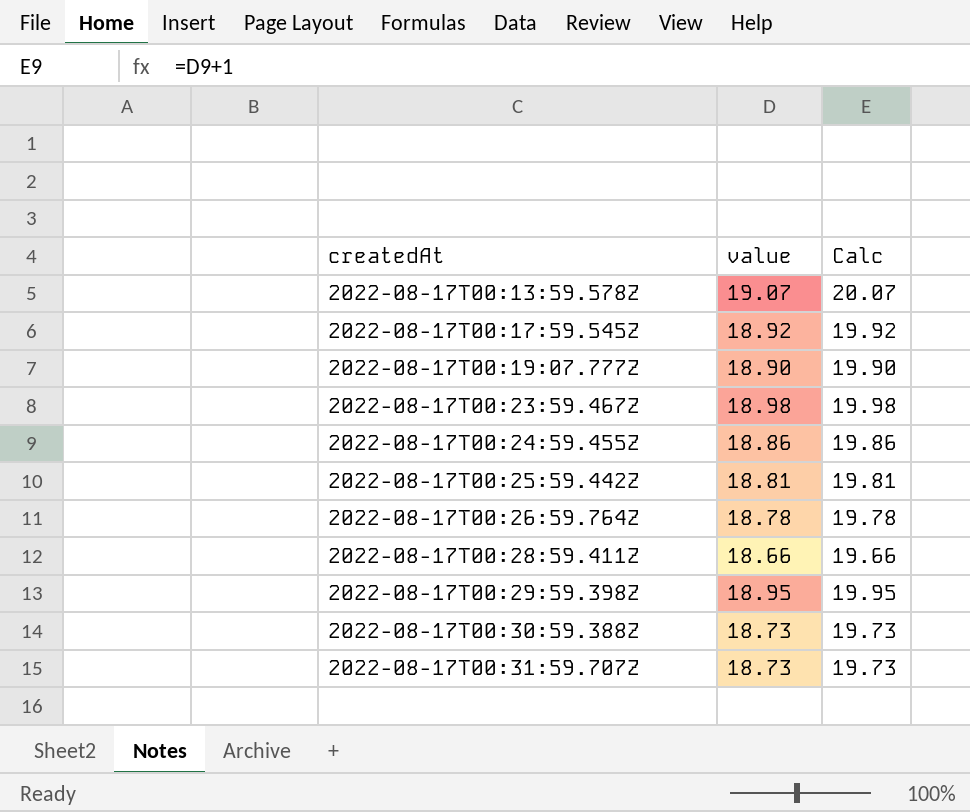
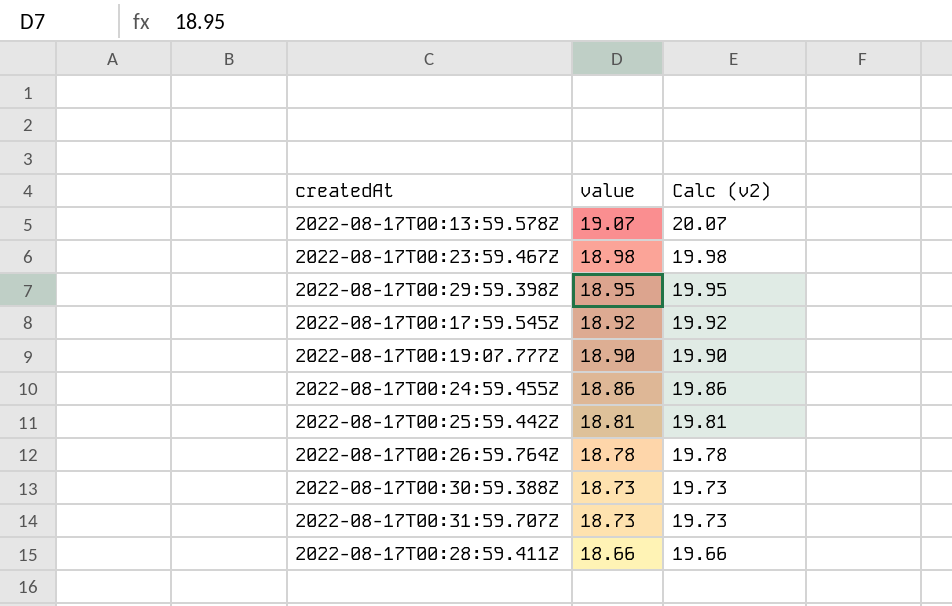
row order: createdAt ascending -> value descending
column name: Calc -> Calc (v2)

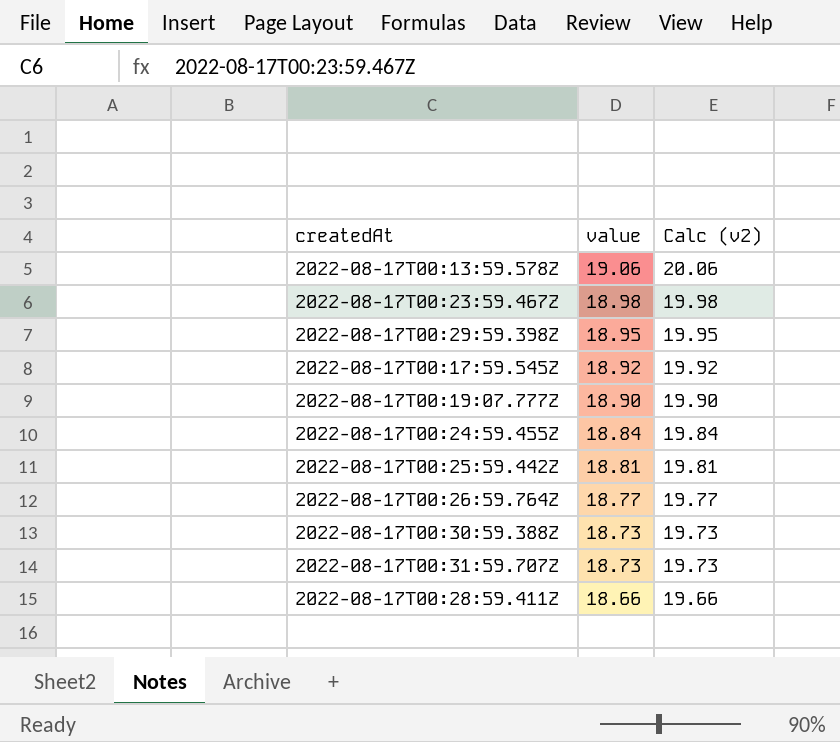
2022-08-17T00:13:59.578Z | value: 19.07 -> 19.06
2022-08-17T00:13:59.578Z | Calc (v2): 20.07 -> 20.06
2022-08-17T00:24:59.455Z | value: 18.86 -> 18.84
2022-08-17T00:24:59.455Z | Calc (v2): 19.86 -> 19.84
2022-08-17T00:26:59.764Z | value: 18.78 -> 18.77
2022-08-17T00:26:59.764Z | Calc (v2): 19.78 -> 19.77

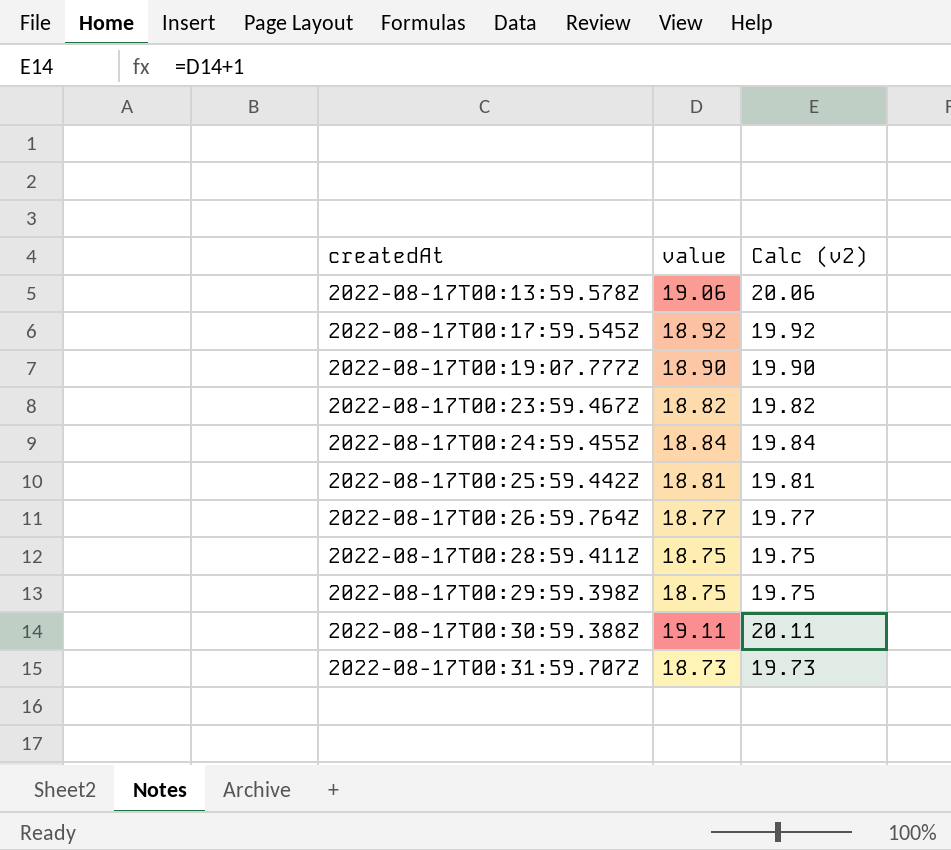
row order: value descending -> createdAt ascending
2022-08-17T00:23:59.467Z | value: 18.98 -> 18.82
2022-08-17T00:23:59.467Z | Calc (v2): 19.98 -> 19.82
2022-08-17T00:28:59.411Z | value: 18.66 -> 18.75
2022-08-17T00:28:59.411Z | Calc (v2): 19.66 -> 19.75
2022-08-17T00:29:59.398Z | value: 18.95 -> 18.75
2022-08-17T00:29:59.398Z | Calc (v2): 19.95 -> 19.75
2022-08-17T00:30:59.388Z | value: 18.73 -> 19.11
2022-08-17T00:30:59.388Z | Calc (v2): 19.73 -> 20.11

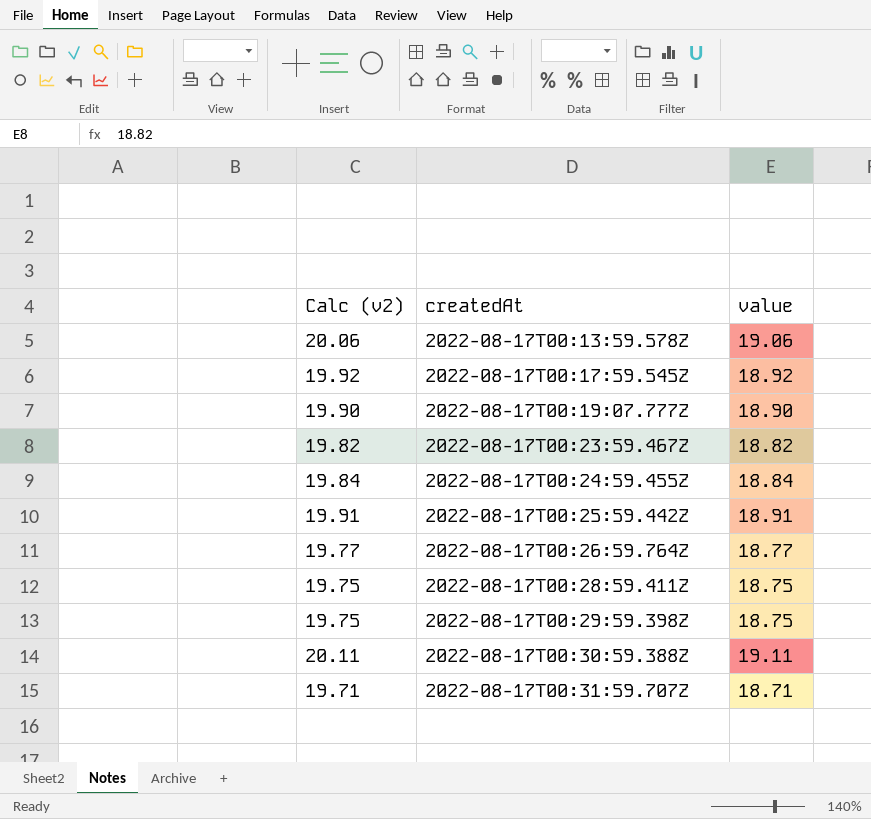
column Calc (v2) | position: 3 -> 1
2022-08-17T00:25:59.442Z | Calc (v2): 19.81 -> 19.91
2022-08-17T00:25:59.442Z | value: 18.81 -> 18.91
2022-08-17T00:31:59.707Z | Calc (v2): 19.73 -> 19.71
2022-08-17T00:31:59.707Z | value: 18.73 -> 18.71

